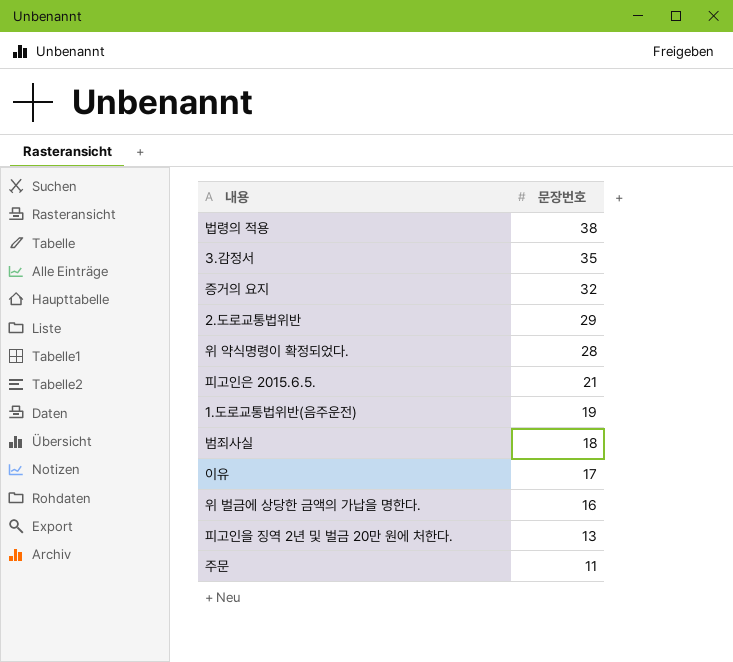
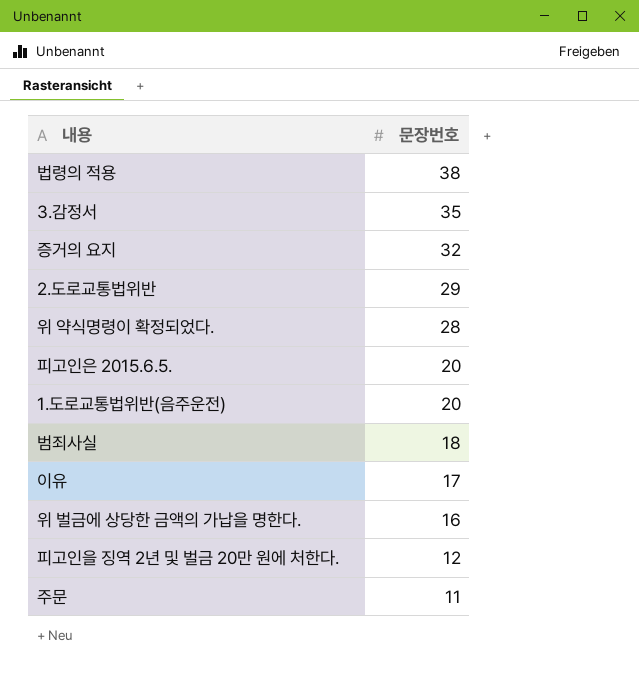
피고인은 2015.6.5. | 문장번호: 21 -> 20
1.도로교통법위반(음주운전) | 문장번호: 19 -> 20
피고인을 징역 2년 및 벌금 20만 원에 처한다. | 문장번호: 13 -> 12

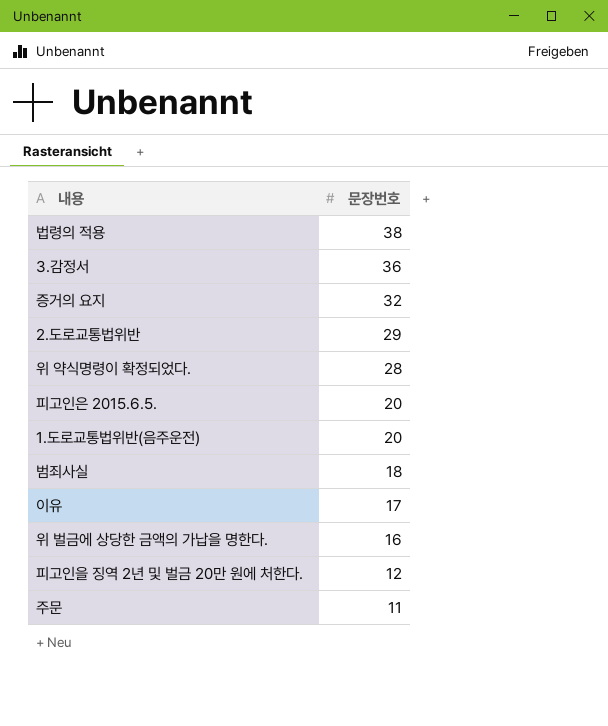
3.감정서 | 문장번호: 35 -> 36

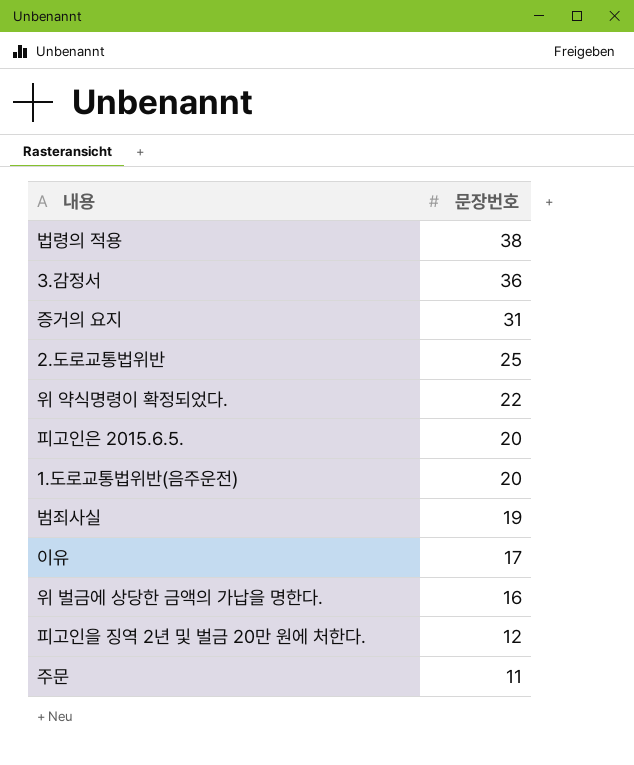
증거의 요지 | 문장번호: 32 -> 31
2.도로교통법위반 | 문장번호: 29 -> 25
위 약식명령이 확정되었다. | 문장번호: 28 -> 22
범죄사실 | 문장번호: 18 -> 19

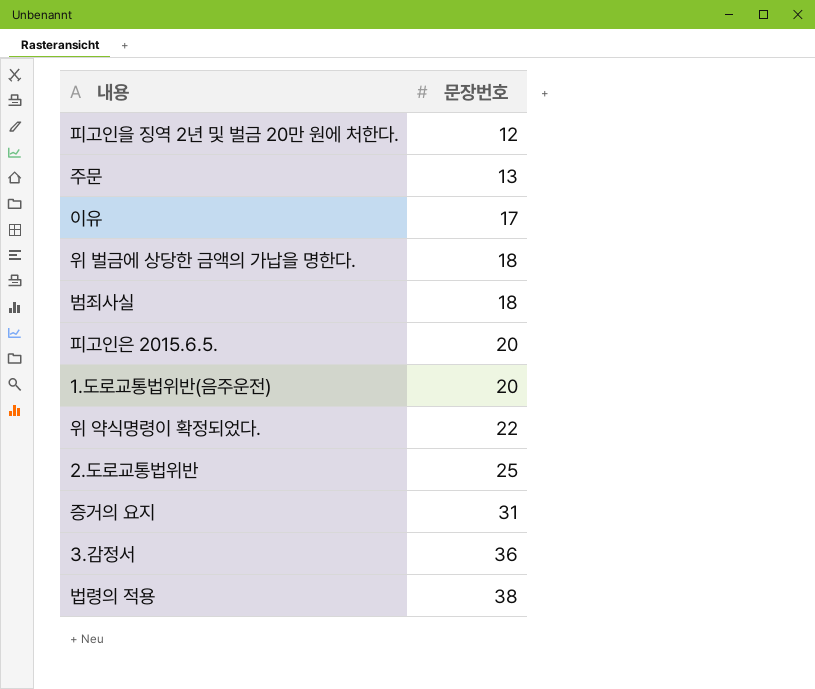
row order: 문장번호 descending -> 문장번호 ascending
주문 | 문장번호: 11 -> 13
위 벌금에 상당한 금액의 가납을 명한다. | 문장번호: 16 -> 18
범죄사실 | 문장번호: 19 -> 18

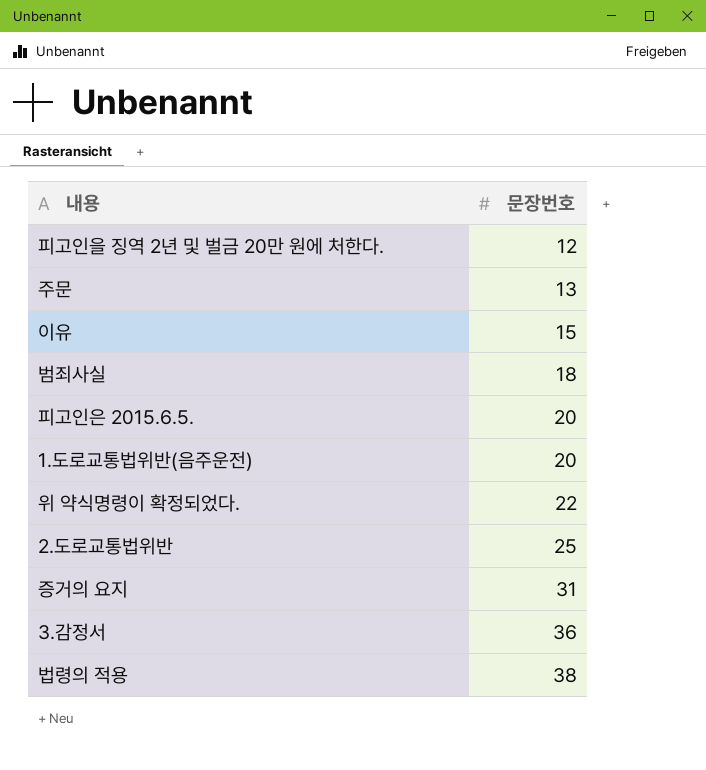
row 위 벌금에 상당한 금액의 가납을 명한다.: 18 -> none
이유 | 문장번호: 17 -> 15

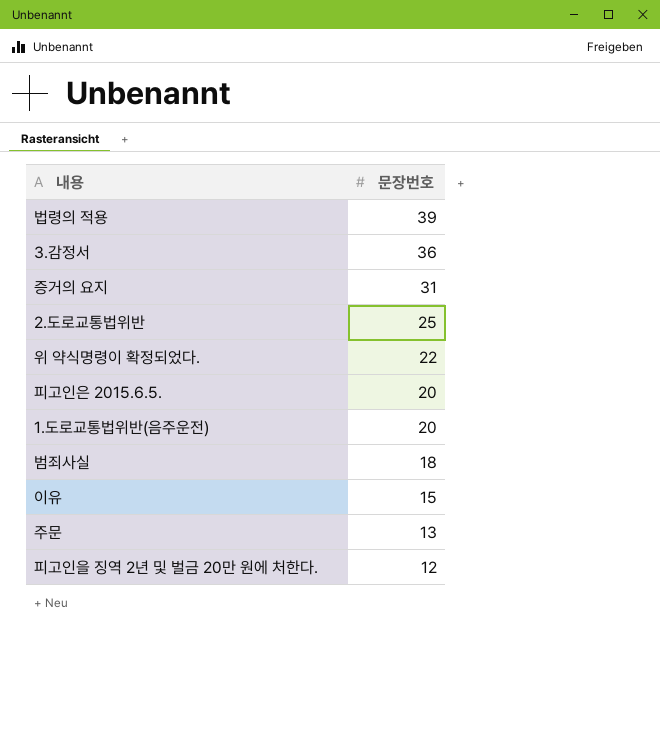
row order: 문장번호 ascending -> 문장번호 descending
법령의 적용 | 문장번호: 38 -> 39

